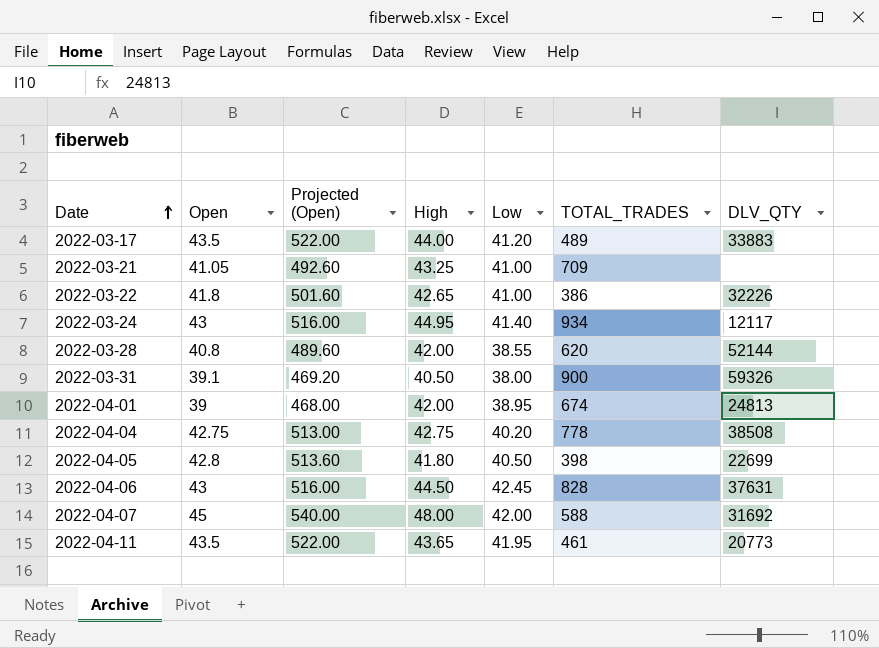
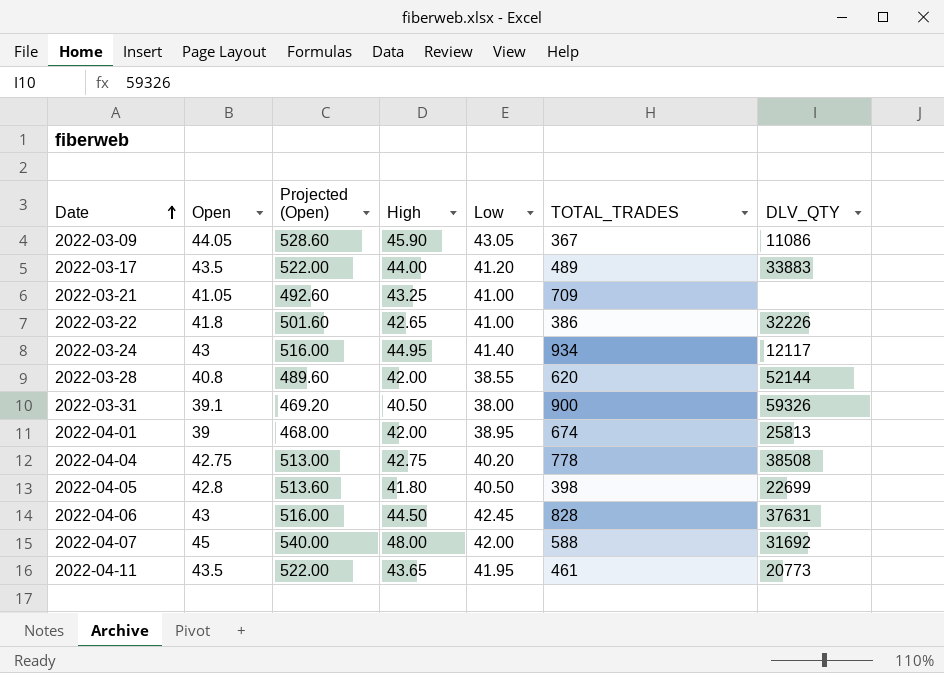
row 2022-03-09: none -> 44.05 | 528.60 | 45.90 | 43.05 | 367 | 11086
2022-04-01 | DLV_QTY: 24813 -> 25813

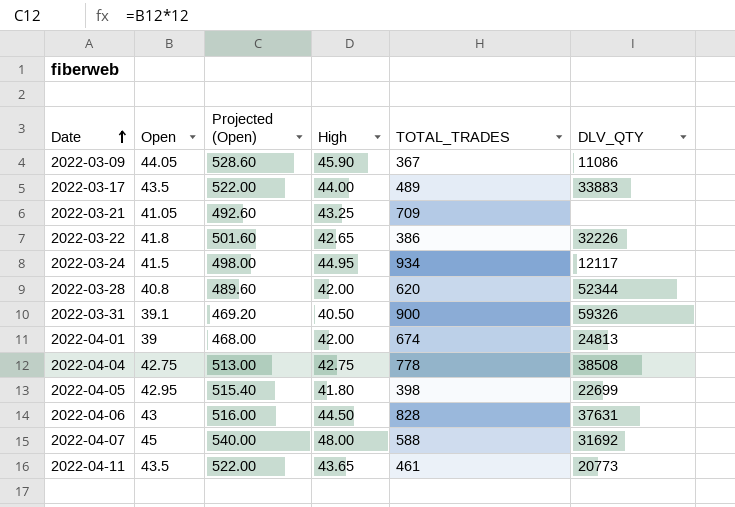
column Low | position: 5 -> none
2022-03-24 | Open: 43 -> 41.5
2022-03-24 | Projected (Open): 516.00 -> 498.00
2022-03-28 | DLV_QTY: 52144 -> 52344
2022-04-01 | DLV_QTY: 25813 -> 24813
2022-04-05 | Open: 42.8 -> 42.95
2022-04-05 | Projected (Open): 513.60 -> 515.40

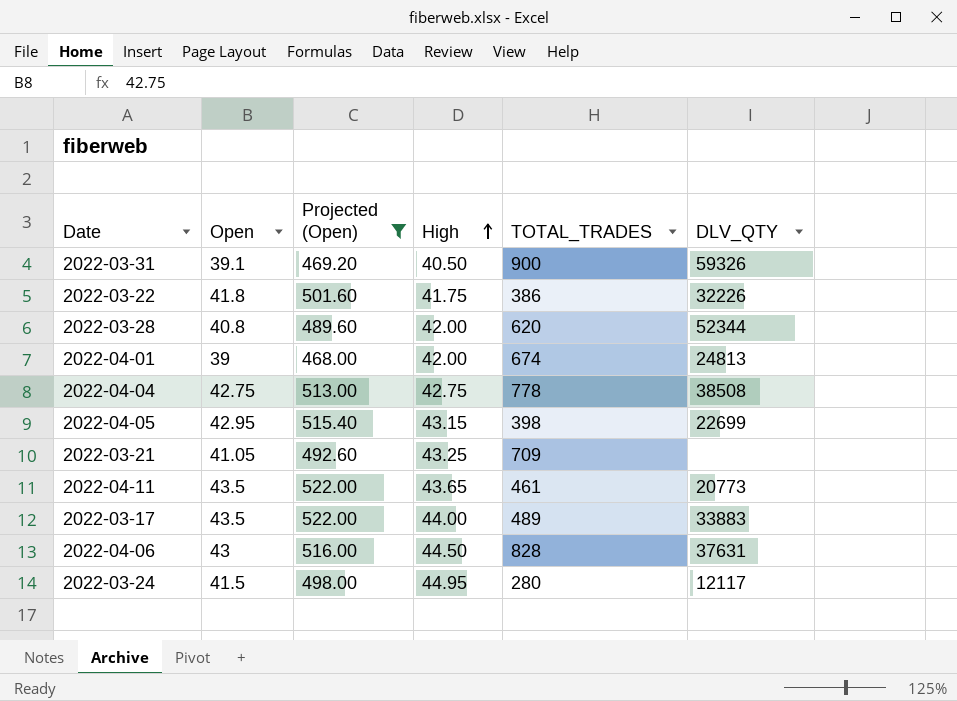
filter: none -> Projected (Open) <= 522.00
row order: Date ascending -> High ascending
2022-03-22 | High: 42.65 -> 41.75
2022-04-05 | High: 41.80 -> 43.15
2022-03-24 | TOTAL_TRADES: 934 -> 280

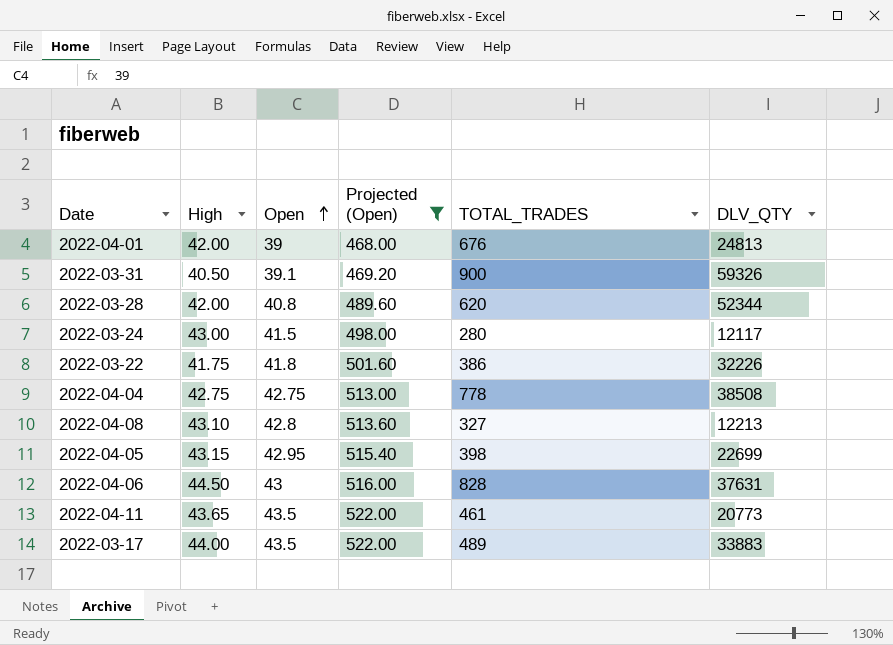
row order: High ascending -> Open ascending
column High | position: 4 -> 2
row 2022-03-21: 41.05 | 492.60 | 43.25 | 709 | none -> none
2022-04-01 | TOTAL_TRADES: 674 -> 676
2022-03-24 | High: 44.95 -> 43.00
row 2022-04-08: none -> 43.10 | 42.8 | 513.60 | 327 | 12213

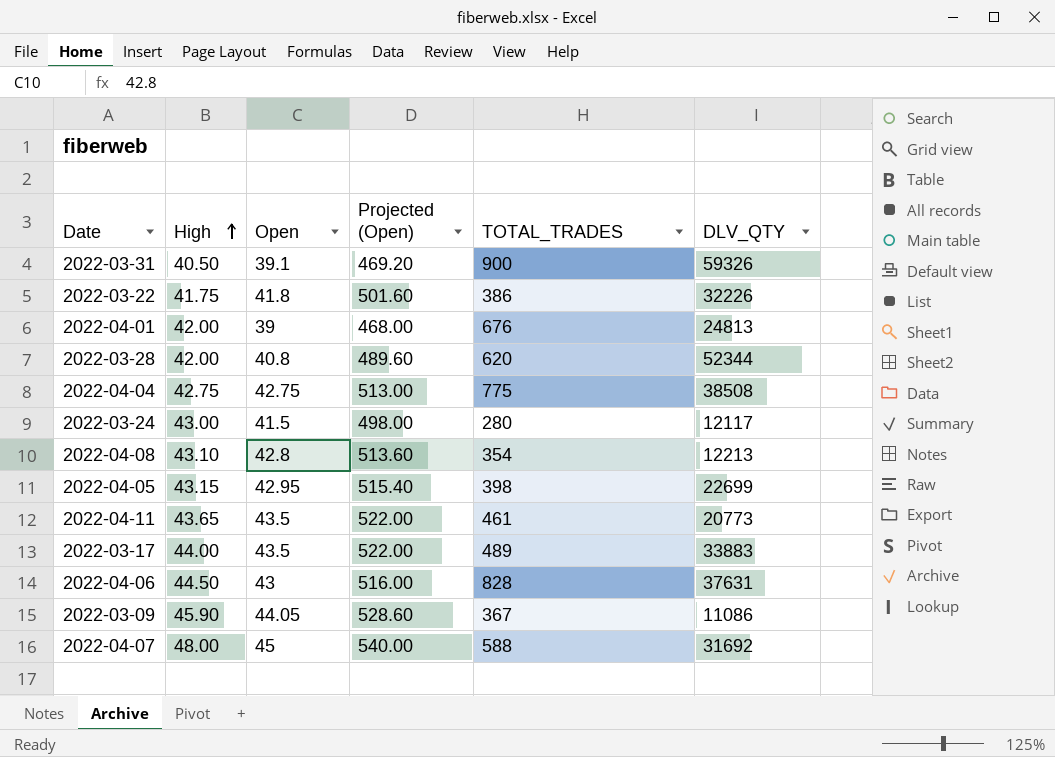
filter: Projected (Open) <= 522.00 -> none
row order: Open ascending -> High ascending
2022-04-04 | TOTAL_TRADES: 778 -> 775
2022-04-08 | TOTAL_TRADES: 327 -> 354

